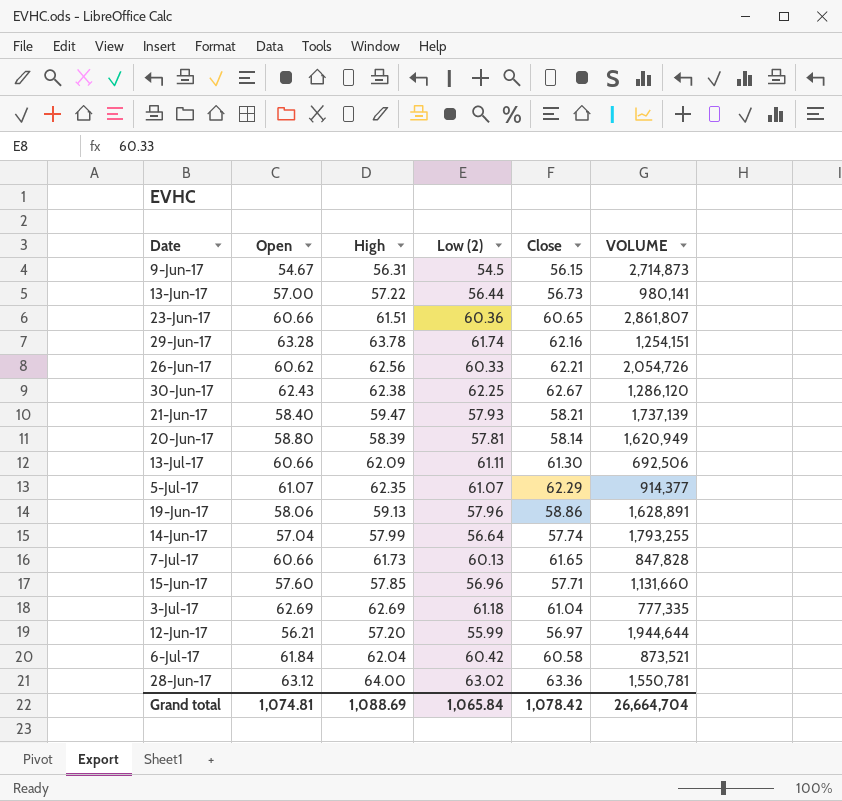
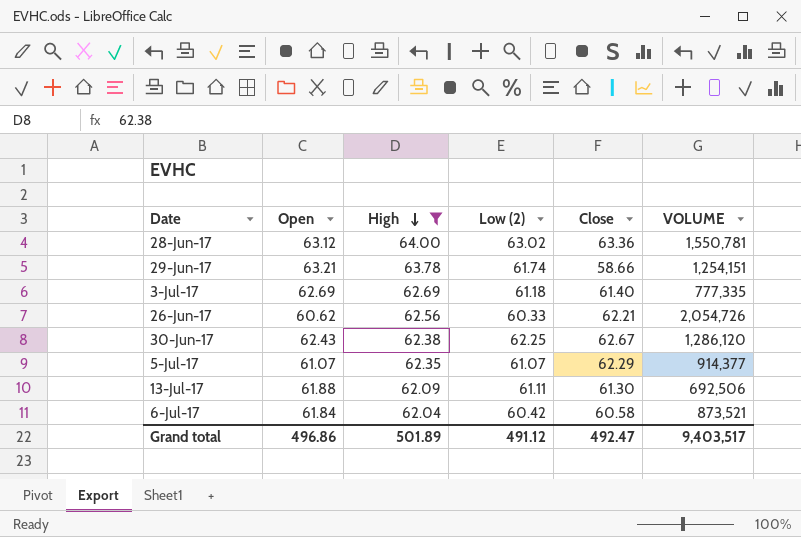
filter: none -> High >= 62.04
row order: none -> High descending
29-Jun-17 | Open: 63.28 -> 63.21
29-Jun-17 | Close: 62.16 -> 58.66
3-Jul-17 | Close: 61.04 -> 61.40
13-Jul-17 | Open: 60.66 -> 61.88
Grand total | Open: 1,074.81 -> 496.86
Grand total | High: 1,088.69 -> 501.89
Grand total | Low (2): 1,065.84 -> 491.12
Grand total | Close: 1,078.42 -> 492.47
Grand total | VOLUME: 26,664,704 -> 9,403,517

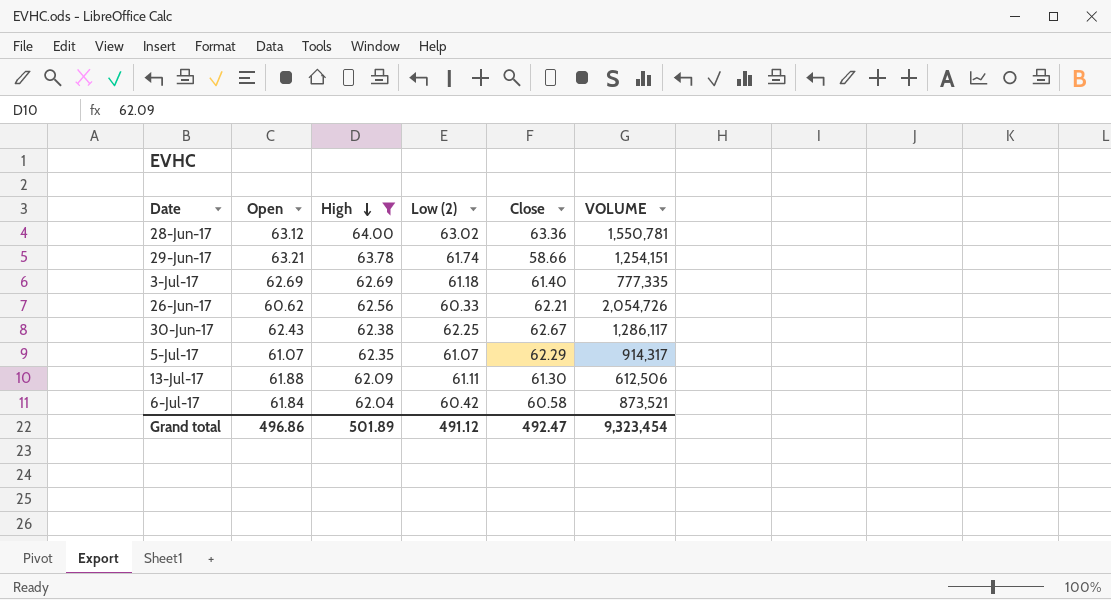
30-Jun-17 | VOLUME: 1,286,120 -> 1,286,117
5-Jul-17 | VOLUME: 914,377 -> 914,317
13-Jul-17 | VOLUME: 692,506 -> 612,506
Grand total | VOLUME: 9,403,517 -> 9,323,454

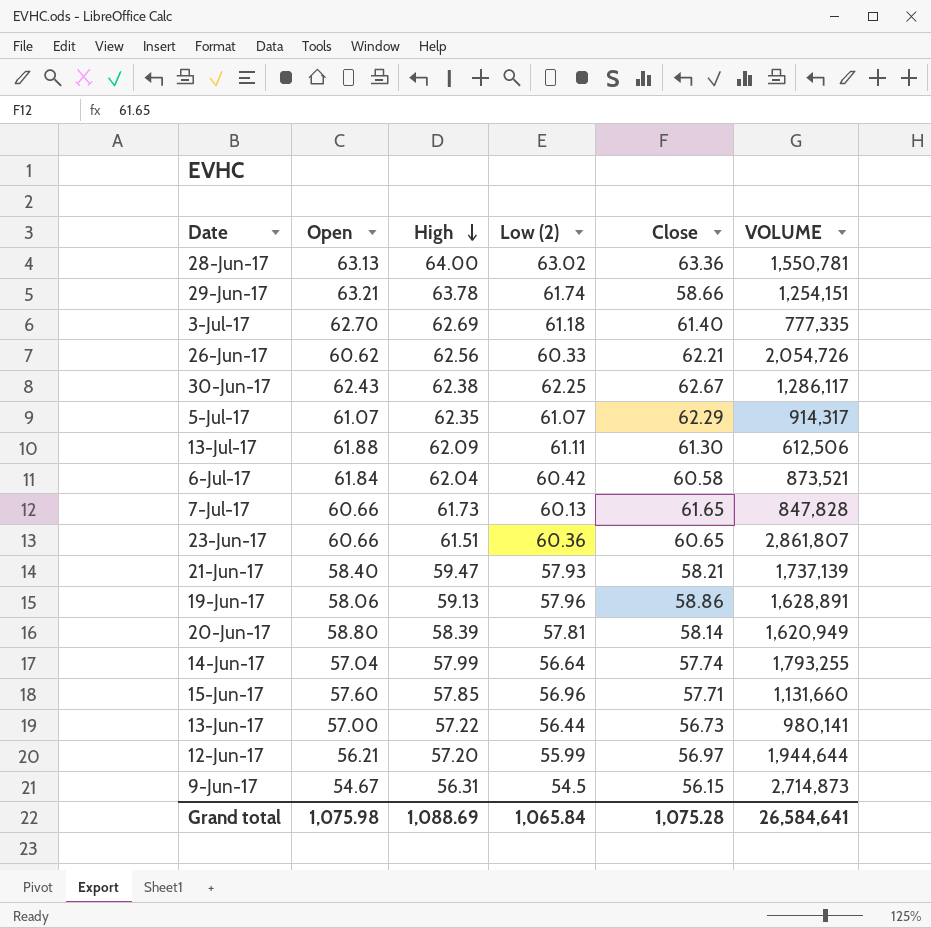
filter: High >= 62.04 -> none
28-Jun-17 | Open: 63.12 -> 63.13
3-Jul-17 | Open: 62.69 -> 62.70
Grand total | Open: 496.86 -> 1,075.98
Grand total | High: 501.89 -> 1,088.69
Grand total | Low (2): 491.12 -> 1,065.84
Grand total | Close: 492.47 -> 1,075.28
Grand total | VOLUME: 9,323,454 -> 26,584,641

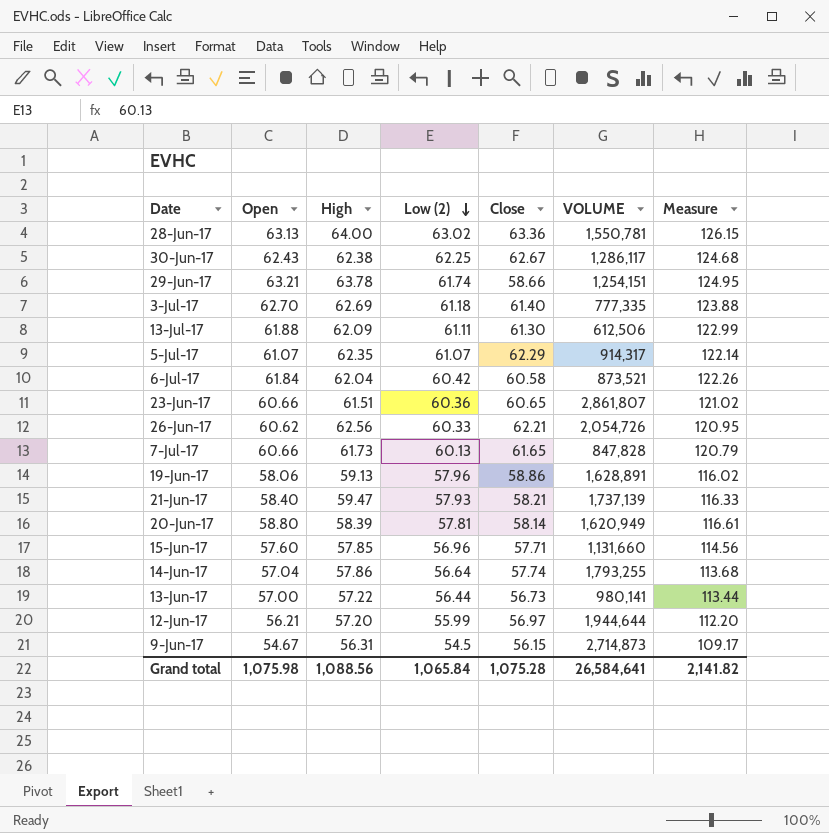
row order: High descending -> Low (2) descending
column Measure | formula: none -> [Open] + [Low (2)]
14-Jun-17 | High: 57.99 -> 57.86
Grand total | High: 1,088.69 -> 1,088.56

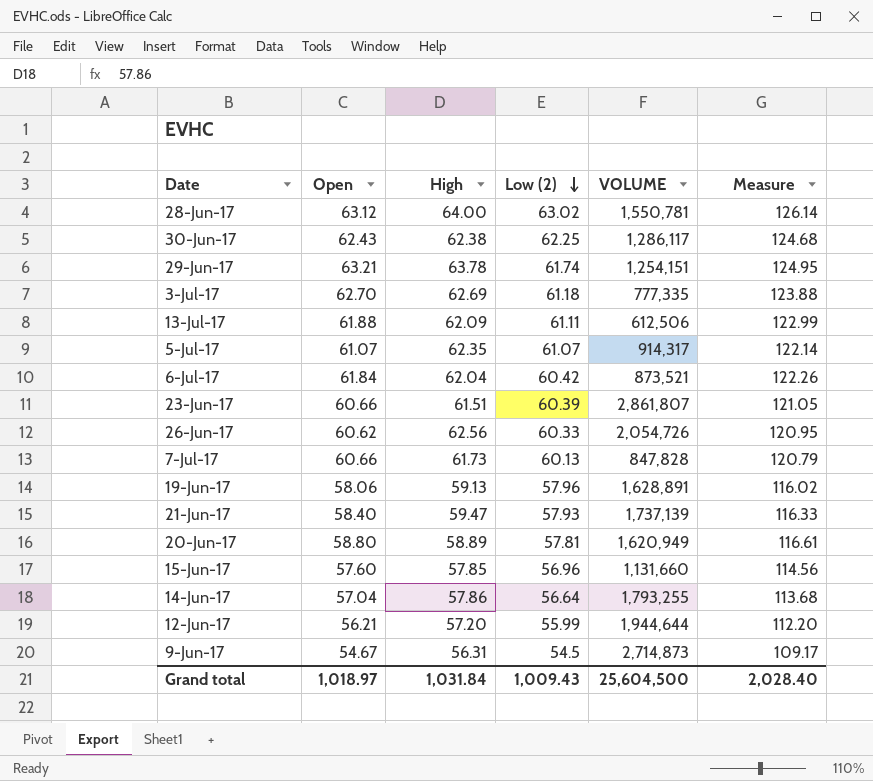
column Close | position: 5 -> none
row 13-Jun-17: 57.00 | 57.22 | 56.44 | 56.73 | 980,141 | 113.44 -> none
28-Jun-17 | Open: 63.13 -> 63.12
28-Jun-17 | Measure: 126.15 -> 126.14
23-Jun-17 | Low (2): 60.36 -> 60.39
23-Jun-17 | Measure: 121.02 -> 121.05
20-Jun-17 | High: 58.39 -> 58.89
Grand total | Open: 1,075.98 -> 1,018.97
Grand total | High: 1,088.56 -> 1,031.84
Grand total | Low (2): 1,065.84 -> 1,009.43
Grand total | VOLUME: 26,584,641 -> 25,604,500
Grand total | Measure: 2,141.82 -> 2,028.40

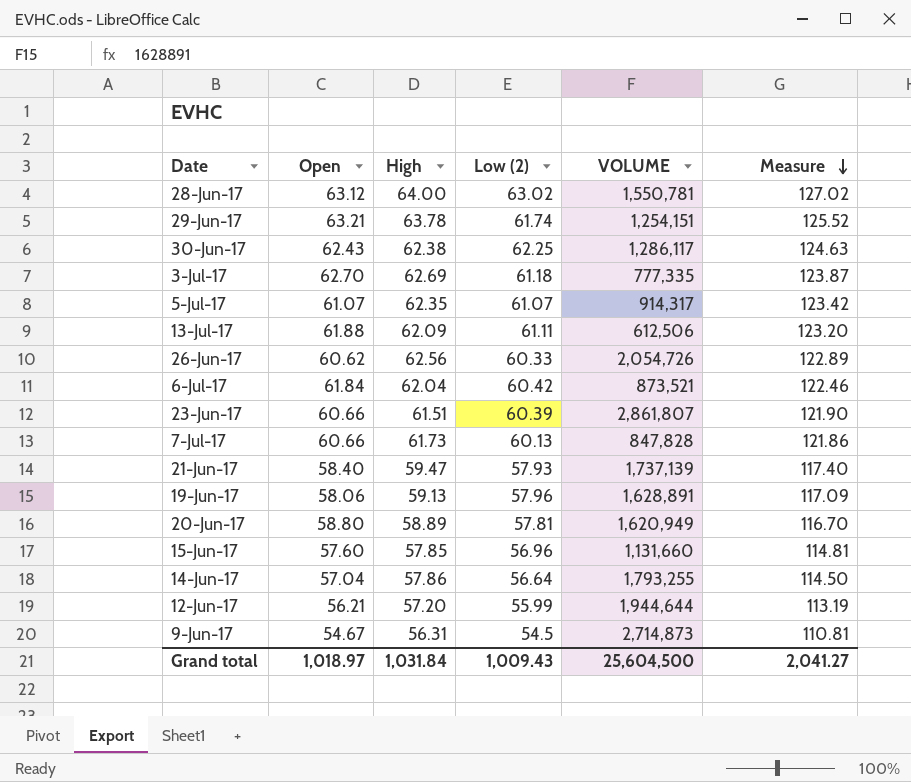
row order: Low (2) descending -> Measure descending
column Measure | formula: [Open] + [Low (2)] -> [High] + [Low (2)]
Grand total | Measure: 2,028.40 -> 2,041.27

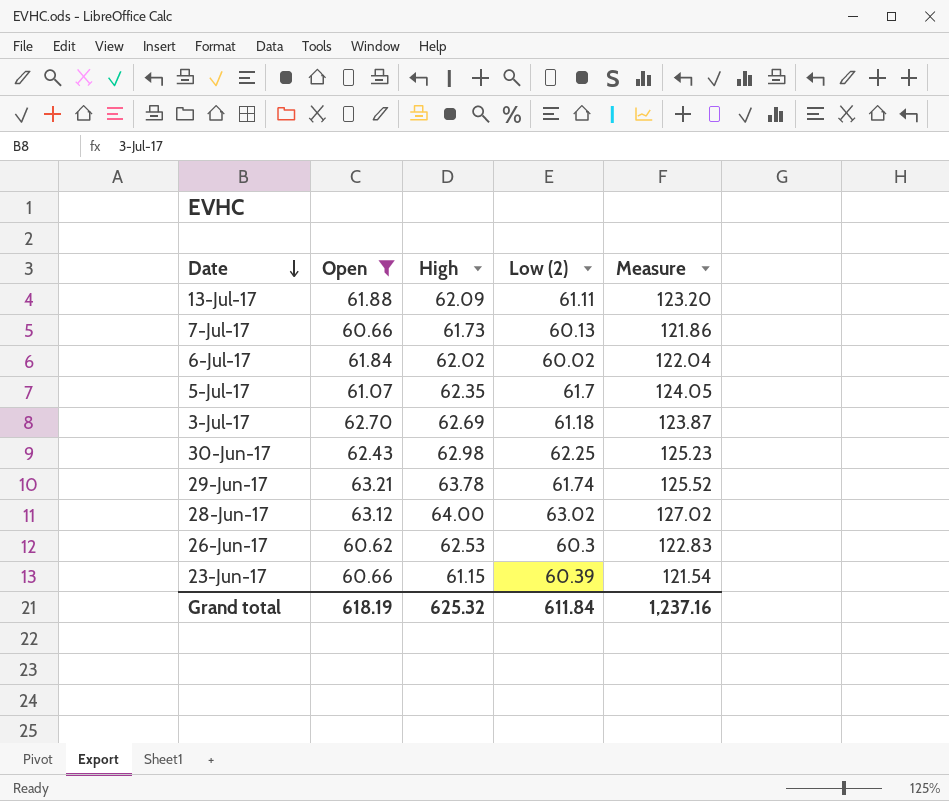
filter: none -> Open >= 60.62
row order: Measure descending -> Date descending
column VOLUME | position: 5 -> none
6-Jul-17 | High: 62.04 -> 62.02
6-Jul-17 | Low (2): 60.42 -> 60.02
6-Jul-17 | Measure: 122.46 -> 122.04
5-Jul-17 | Low (2): 61.07 -> 61.7
5-Jul-17 | Measure: 123.42 -> 124.05
30-Jun-17 | High: 62.38 -> 62.98
30-Jun-17 | Measure: 124.63 -> 125.23
26-Jun-17 | High: 62.56 -> 62.53
26-Jun-17 | Low (2): 60.33 -> 60.3
26-Jun-17 | Measure: 122.89 -> 122.83
23-Jun-17 | High: 61.51 -> 61.15
23-Jun-17 | Measure: 121.90 -> 121.54
Grand total | Open: 1,018.97 -> 618.19
Grand total | High: 1,031.84 -> 625.32
Grand total | Low (2): 1,009.43 -> 611.84
Grand total | Measure: 2,041.27 -> 1,237.16

